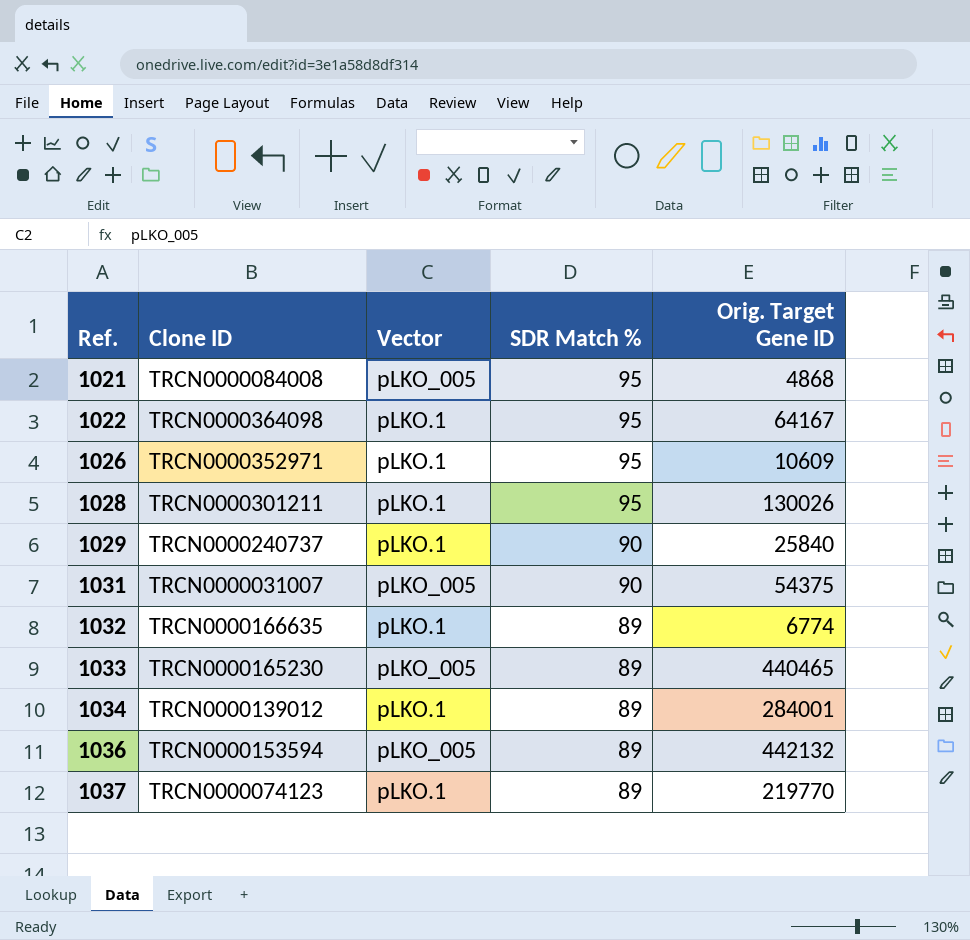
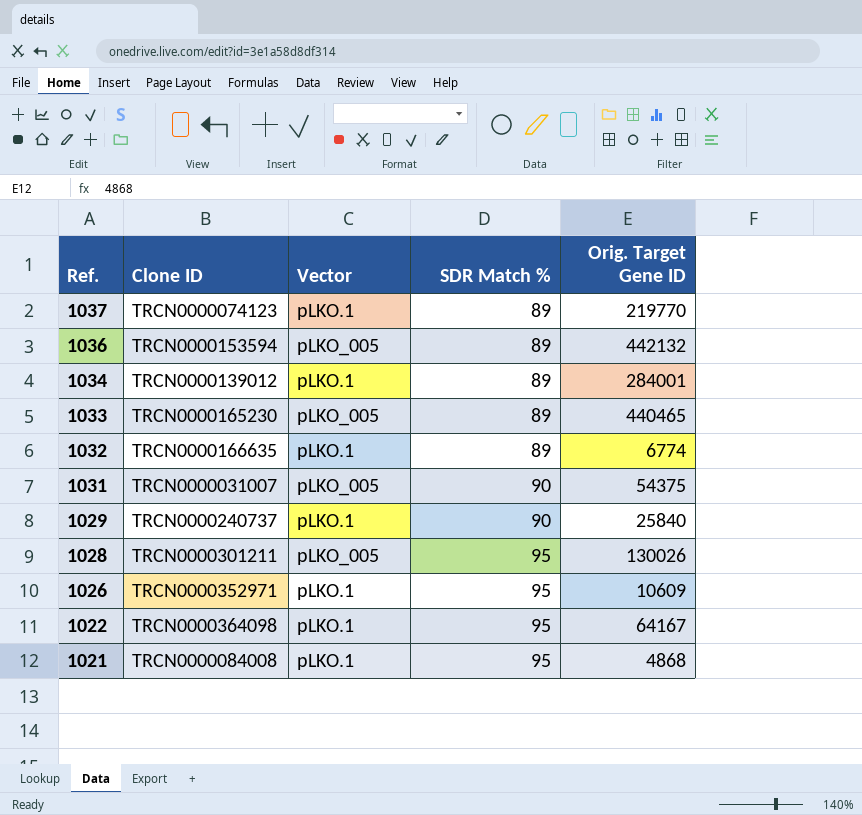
row order: Ref. ascending -> Ref. descending
1028 | Vector: pLKO.1 -> pLKO_005
1021 | Vector: pLKO_005 -> pLKO.1

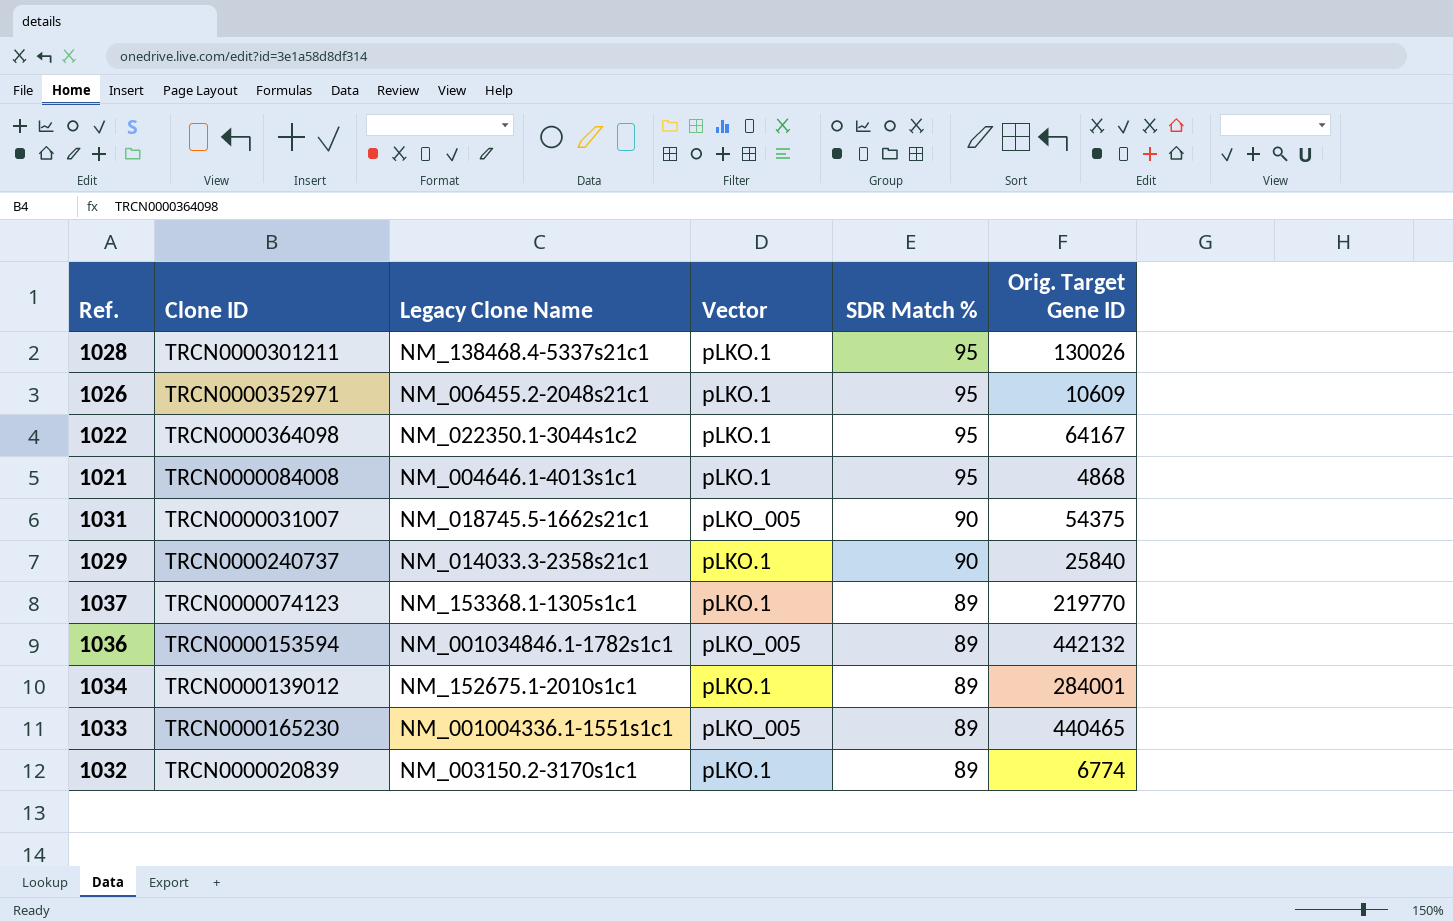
row order: Ref. descending -> SDR Match % descending
column Legacy Clone Name | position: none -> 3
1028 | Vector: pLKO_005 -> pLKO.1
1032 | Clone ID: TRCN0000166635 -> TRCN0000020839

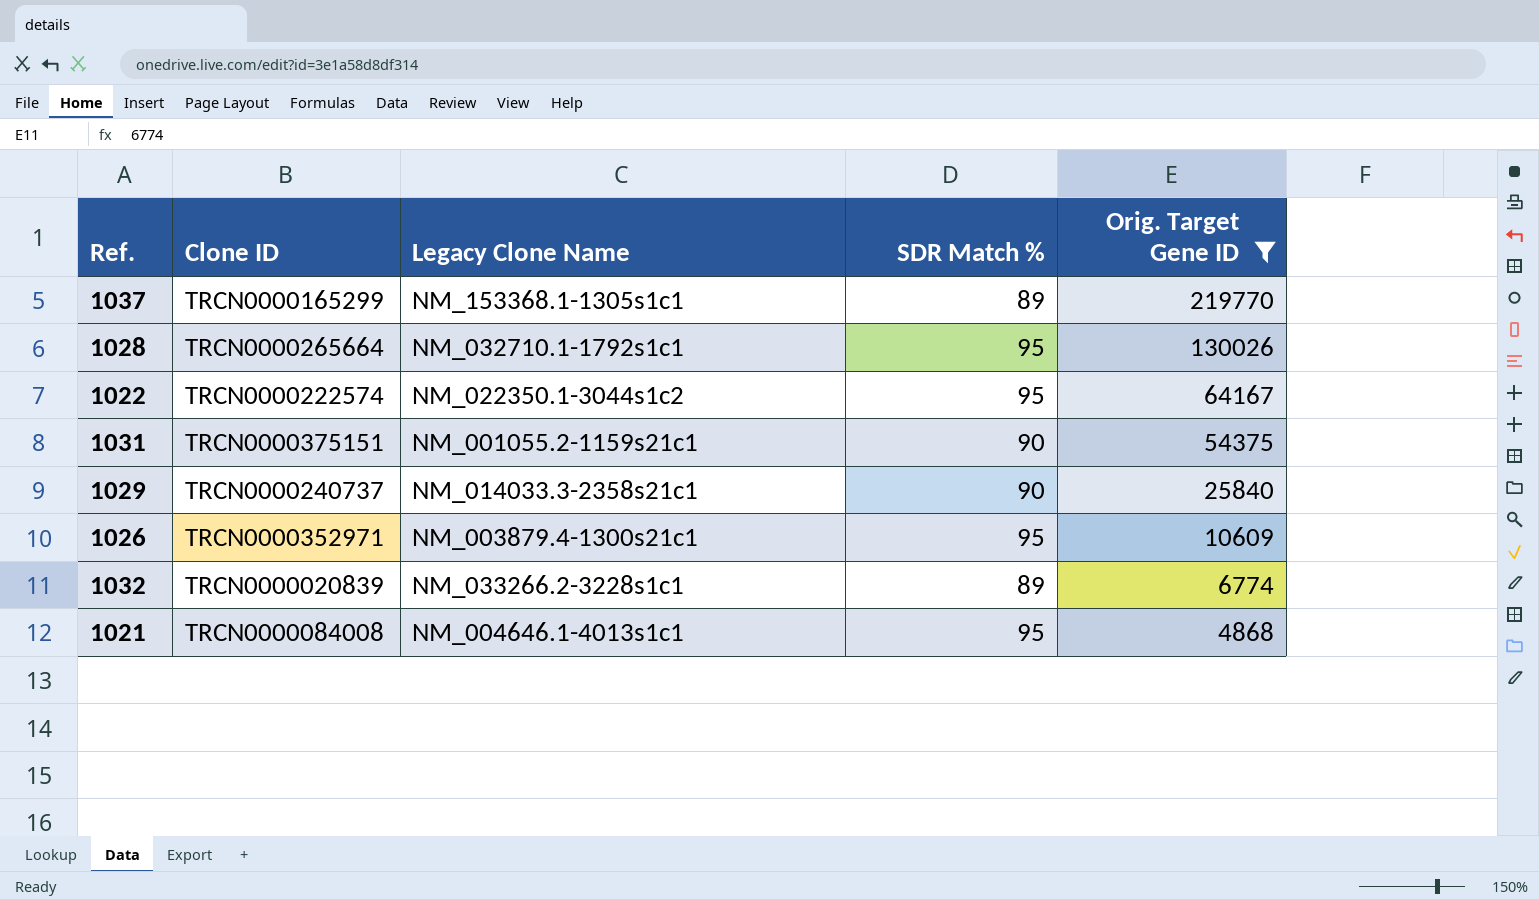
filter: none -> Orig. Target Gene ID <= 219770
row order: SDR Match % descending -> Orig. Target Gene ID descending
column Vector | position: 4 -> none
1037 | Clone ID: TRCN0000074123 -> TRCN0000165299
1028 | Clone ID: TRCN0000301211 -> TRCN0000265664
1028 | Legacy Clone Name: NM_138468.4-5337s21c1 -> NM_032710.1-1792s1c1
1022 | Clone ID: TRCN0000364098 -> TRCN0000222574
1031 | Clone ID: TRCN0000031007 -> TRCN0000375151
1031 | Legacy Clone Name: NM_018745.5-1662s21c1 -> NM_001055.2-1159s21c1
1026 | Legacy Clone Name: NM_006455.2-2048s21c1 -> NM_003879.4-1300s21c1
1032 | Legacy Clone Name: NM_003150.2-3170s1c1 -> NM_033266.2-3228s1c1

